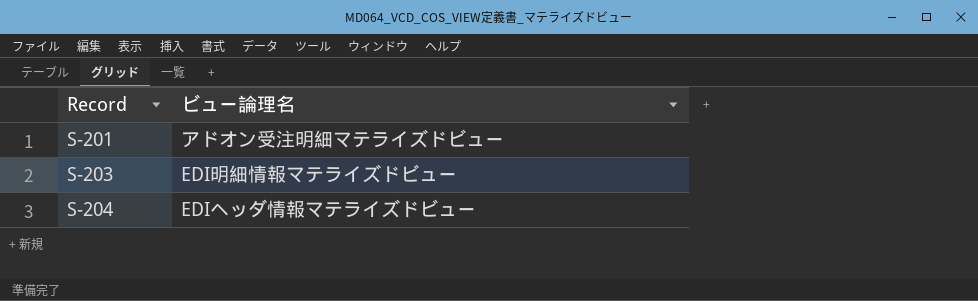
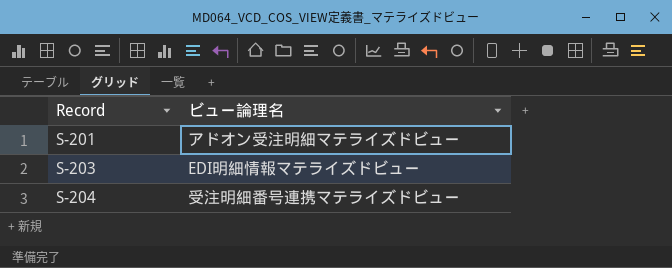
S-204 | ビュー論理名: EDIヘッダ情報マテライズドビュー -> 受注明細番号連携マテライズドビュー

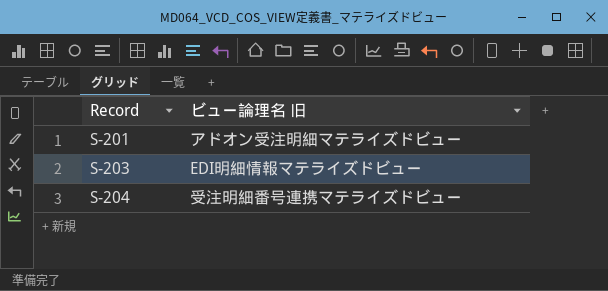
column name: ビュー論理名 -> ビュー論理名 旧

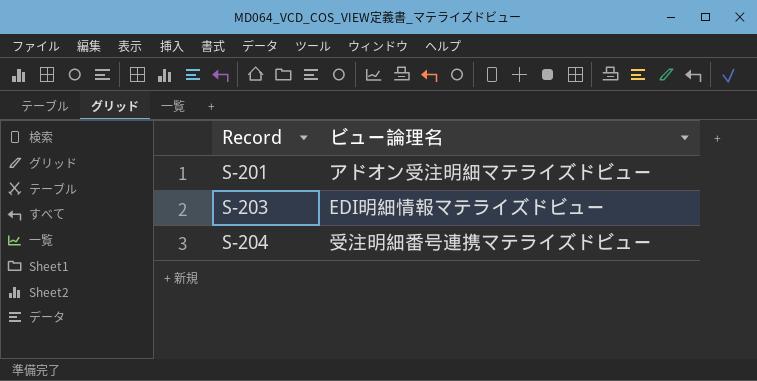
column name: ビュー論理名 旧 -> ビュー論理名

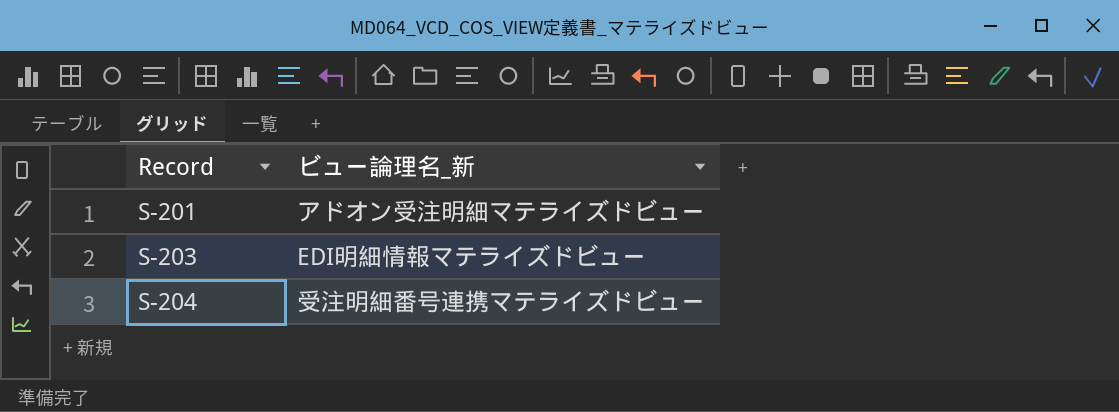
column name: ビュー論理名 -> ビュー論理名_新

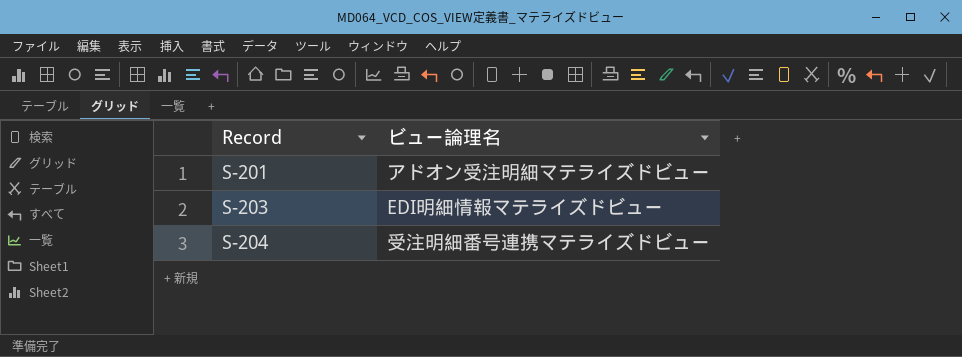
column name: ビュー論理名_新 -> ビュー論理名

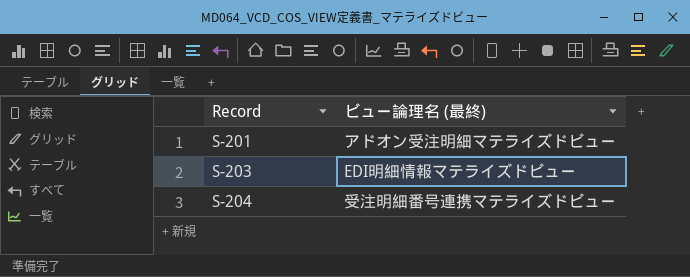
column name: ビュー論理名 -> ビュー論理名 (最終)

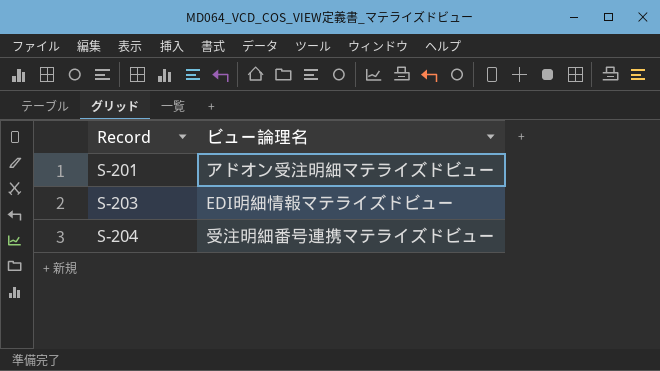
column name: ビュー論理名 (最終) -> ビュー論理名

